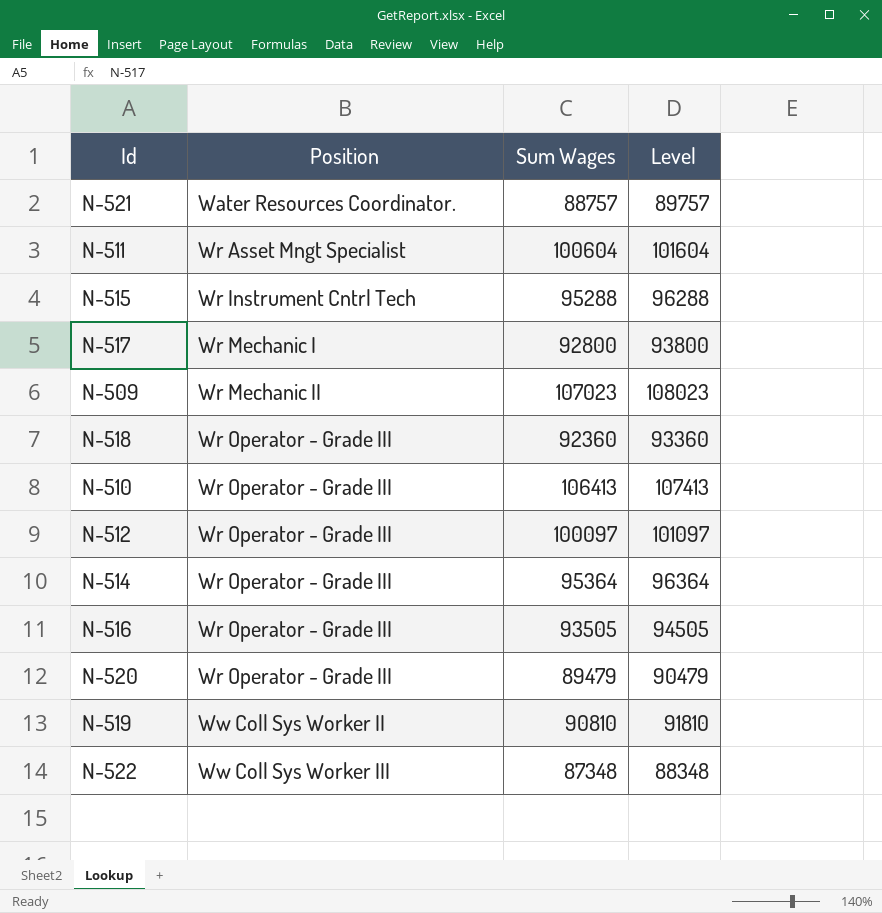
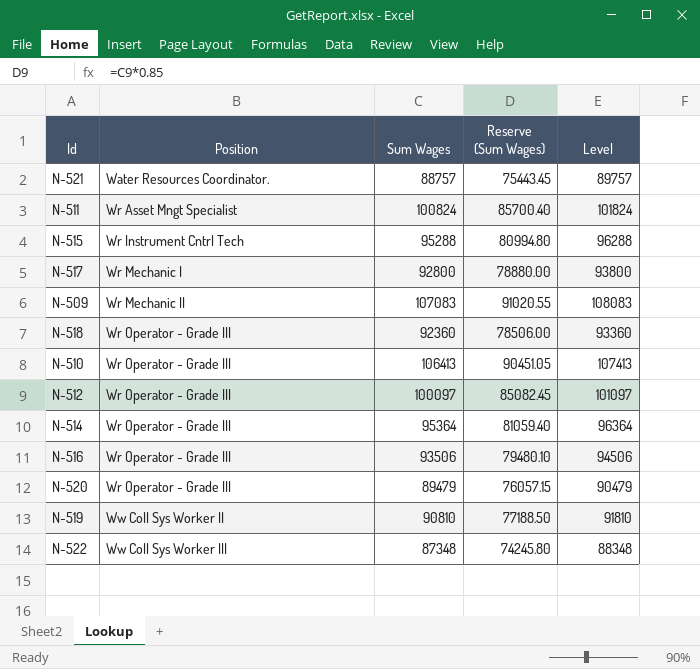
column Reserve (Sum Wages) | formula: none -> [Sum Wages] * 0.85
N-511 | Sum Wages: 100604 -> 100824
N-511 | Level: 101604 -> 101824
N-509 | Sum Wages: 107023 -> 107083
N-509 | Level: 108023 -> 108083
N-516 | Sum Wages: 93505 -> 93506
N-516 | Level: 94505 -> 94506

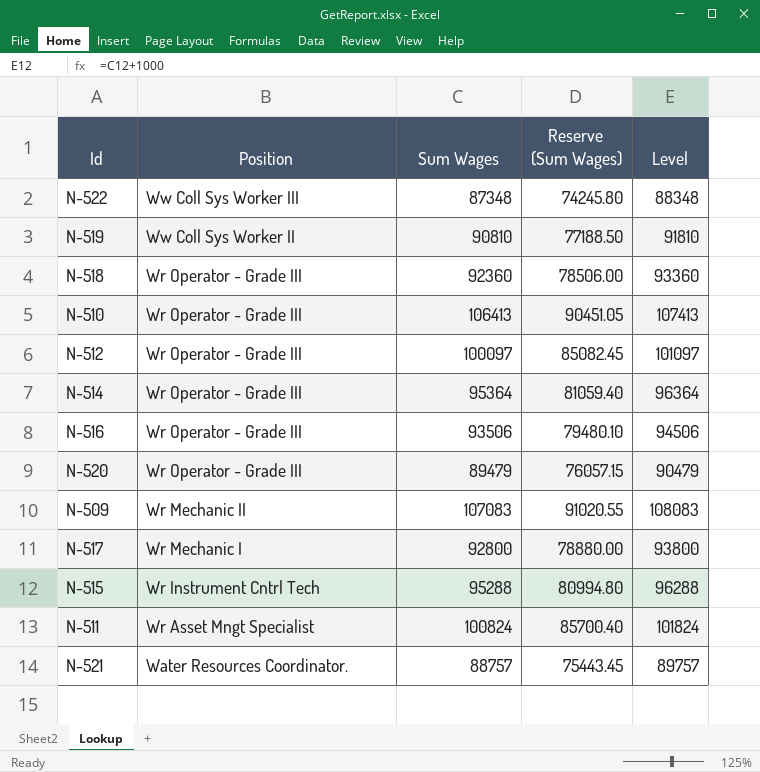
row order: Position ascending -> Position descending

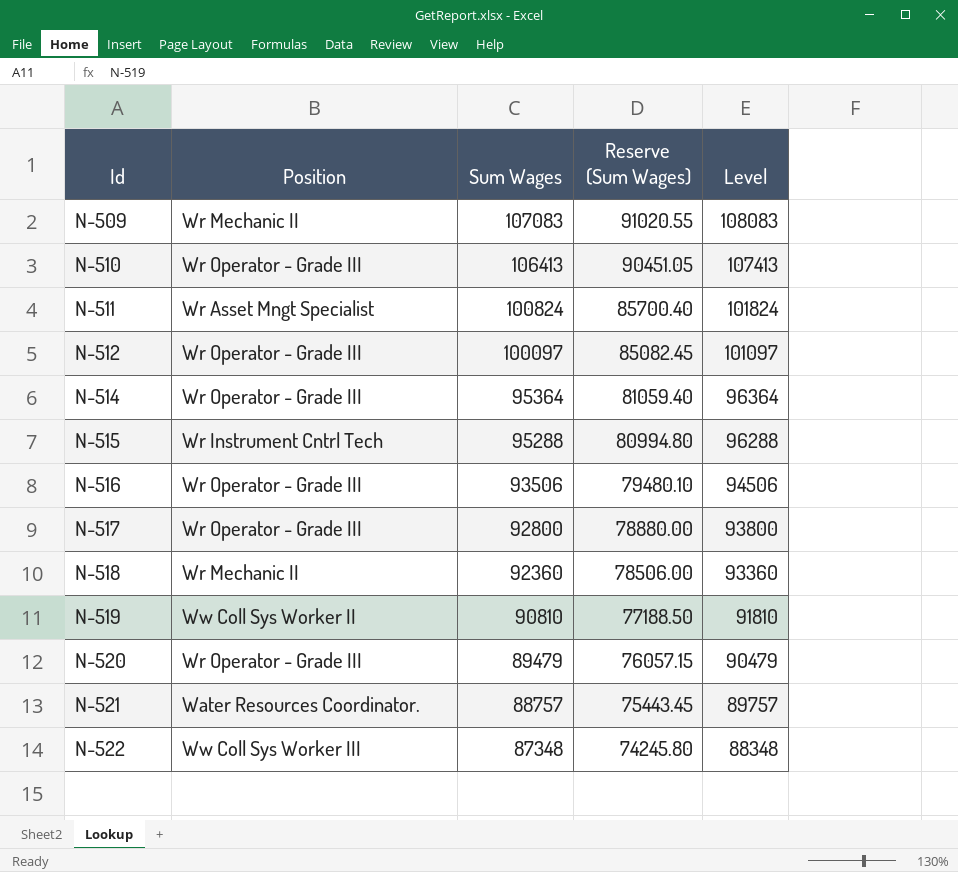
row order: Position descending -> Id ascending
N-517 | Position: Wr Mechanic I -> Wr Operator - Grade III
N-518 | Position: Wr Operator - Grade III -> Wr Mechanic II

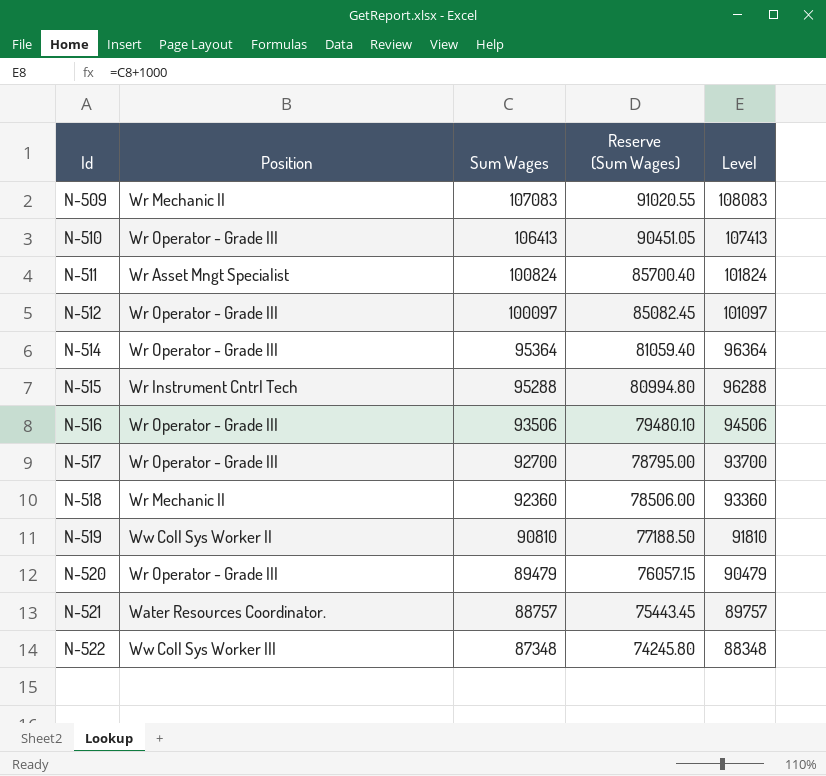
N-517 | Sum Wages: 92800 -> 92700
N-517 | Reserve (Sum Wages): 78880.00 -> 78795.00
N-517 | Level: 93800 -> 93700

